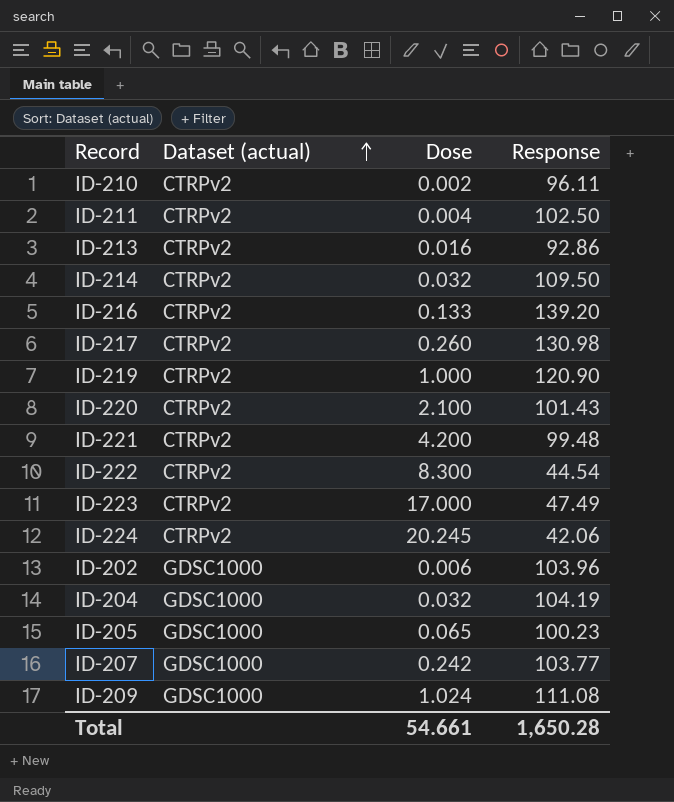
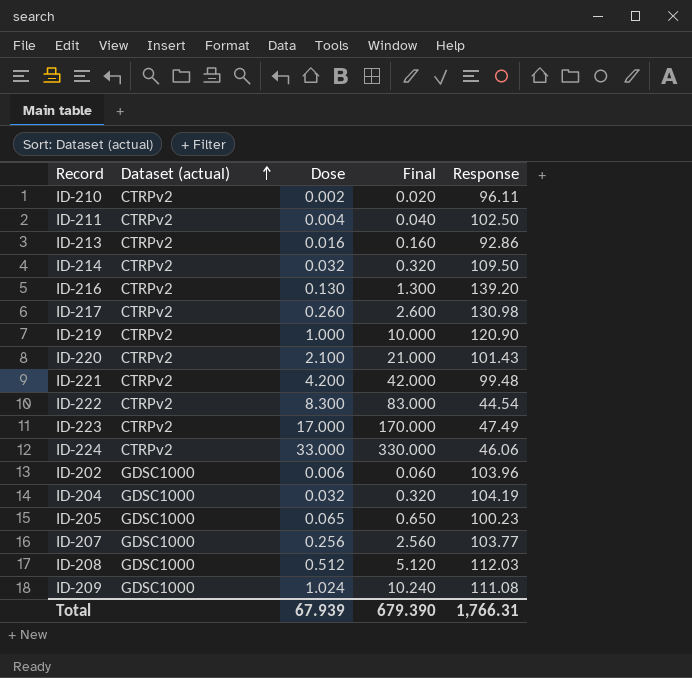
column Final | formula: none -> [Dose] * 10
ID-216 | Dose: 0.133 -> 0.130
ID-224 | Dose: 20.245 -> 33.000
ID-224 | Response: 42.06 -> 46.06
ID-207 | Dose: 0.242 -> 0.256
row ID-208: none -> GDSC1000 | 0.512 | 5.120 | 112.03
Total | Dose: 54.661 -> 67.939
Total | Response: 1,650.28 -> 1,766.31

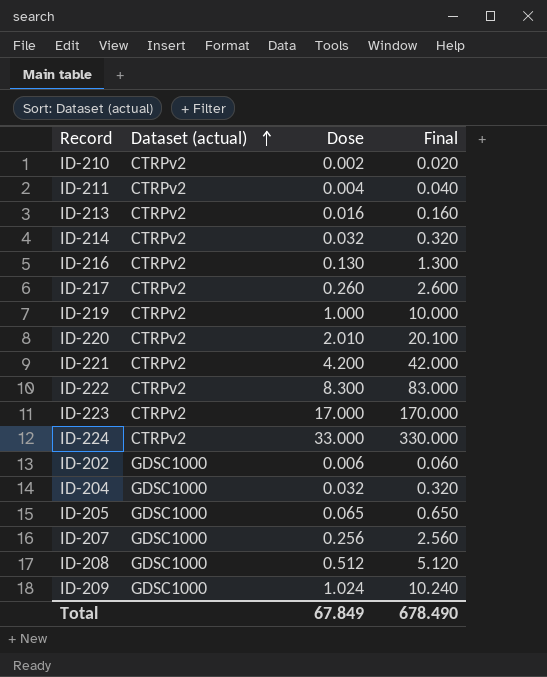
column Response | position: 5 -> none
ID-220 | Dose: 2.100 -> 2.010
ID-220 | Final: 21.000 -> 20.100
Total | Dose: 67.939 -> 67.849
Total | Final: 679.390 -> 678.490

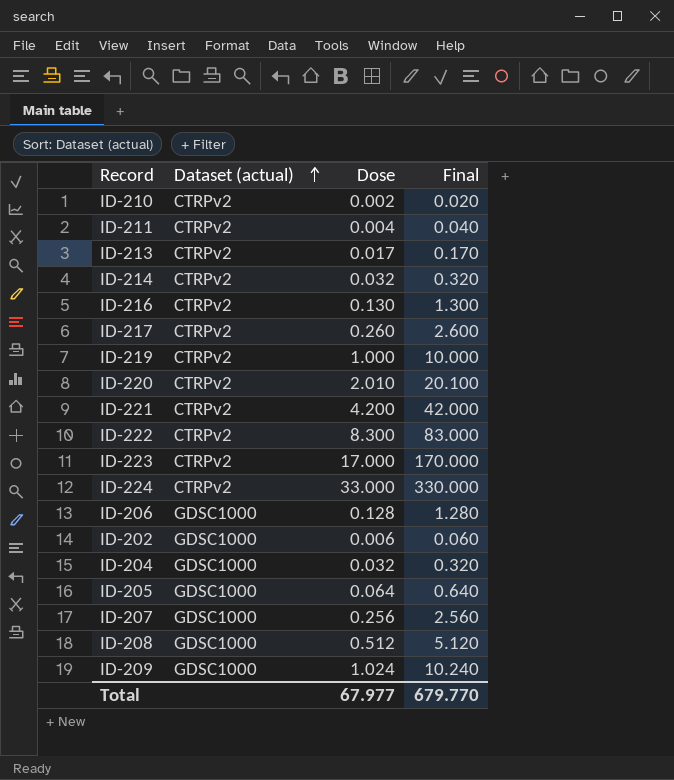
ID-213 | Dose: 0.016 -> 0.017
ID-213 | Final: 0.160 -> 0.170
row ID-206: none -> GDSC1000 | 0.128 | 1.280
ID-205 | Dose: 0.065 -> 0.064
ID-205 | Final: 0.650 -> 0.640
Total | Dose: 67.849 -> 67.977
Total | Final: 678.490 -> 679.770

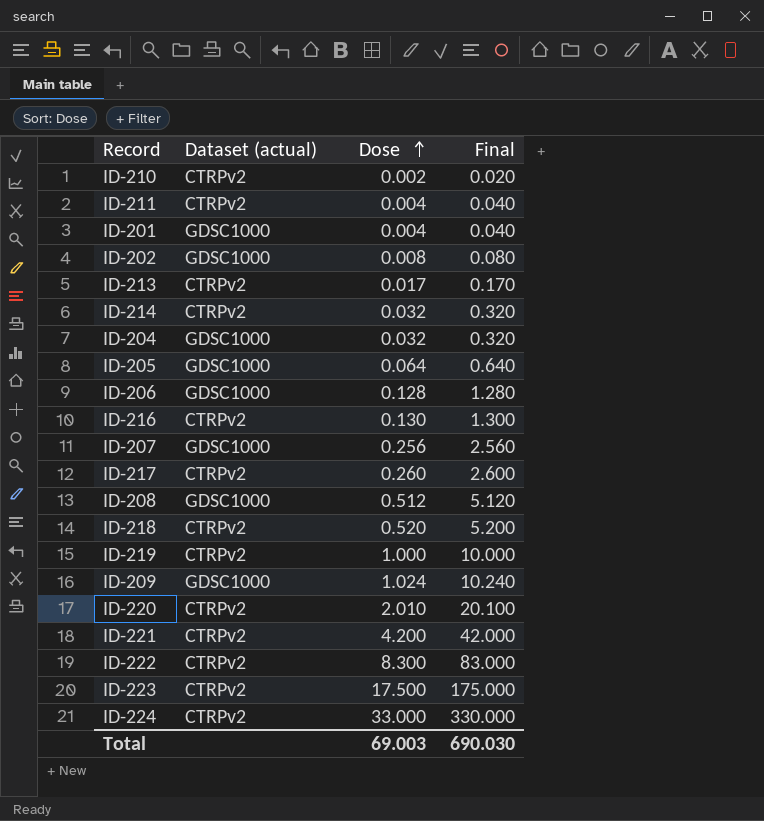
row order: Dataset (actual) ascending -> Dose ascending
row ID-201: none -> GDSC1000 | 0.004 | 0.040
ID-202 | Dose: 0.006 -> 0.008
ID-202 | Final: 0.060 -> 0.080
row ID-218: none -> CTRPv2 | 0.520 | 5.200
ID-223 | Dose: 17.000 -> 17.500
ID-223 | Final: 170.000 -> 175.000
Total | Dose: 67.977 -> 69.003
Total | Final: 679.770 -> 690.030

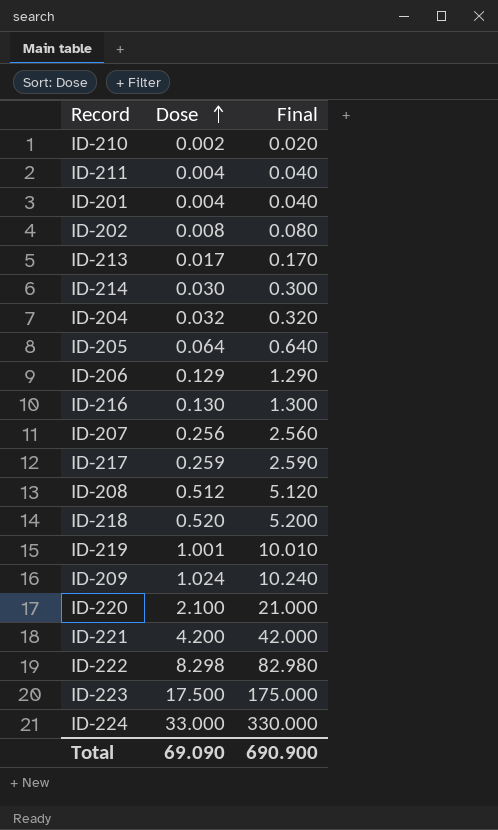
column Dataset (actual) | position: 2 -> none
ID-214 | Dose: 0.032 -> 0.030
ID-214 | Final: 0.320 -> 0.300
ID-206 | Dose: 0.128 -> 0.129
ID-206 | Final: 1.280 -> 1.290
ID-217 | Dose: 0.260 -> 0.259
ID-217 | Final: 2.600 -> 2.590
ID-219 | Dose: 1.000 -> 1.001
ID-219 | Final: 10.000 -> 10.010
ID-220 | Dose: 2.010 -> 2.100
ID-220 | Final: 20.100 -> 21.000
ID-222 | Dose: 8.300 -> 8.298
ID-222 | Final: 83.000 -> 82.980
Total | Dose: 69.003 -> 69.090
Total | Final: 690.030 -> 690.900

